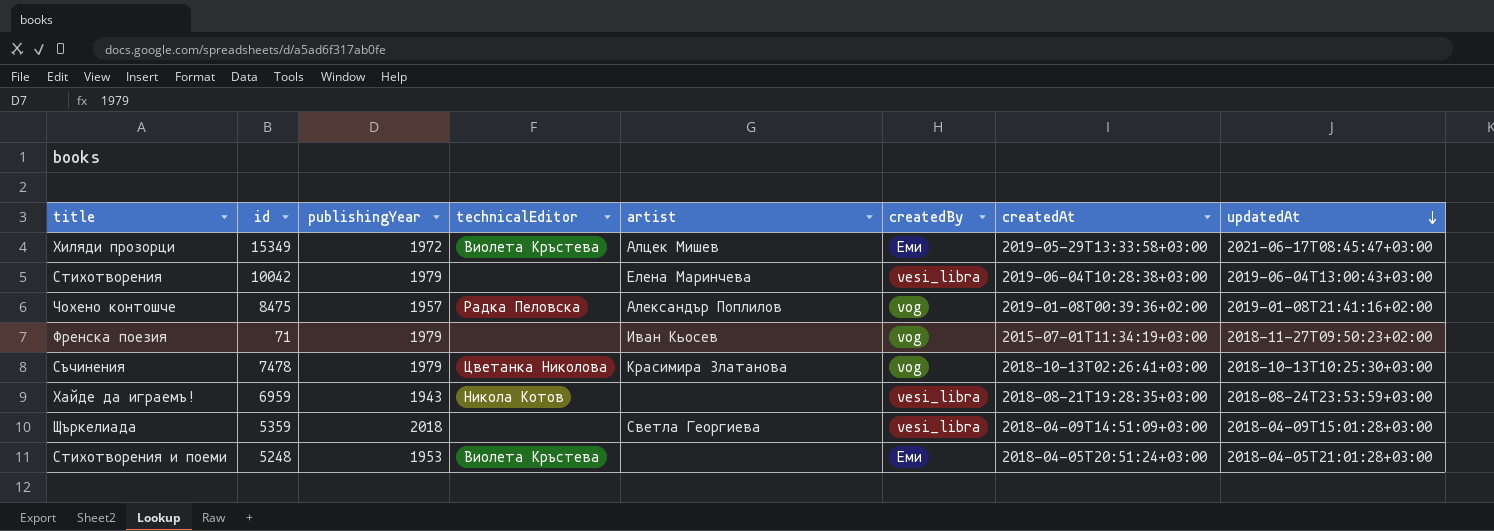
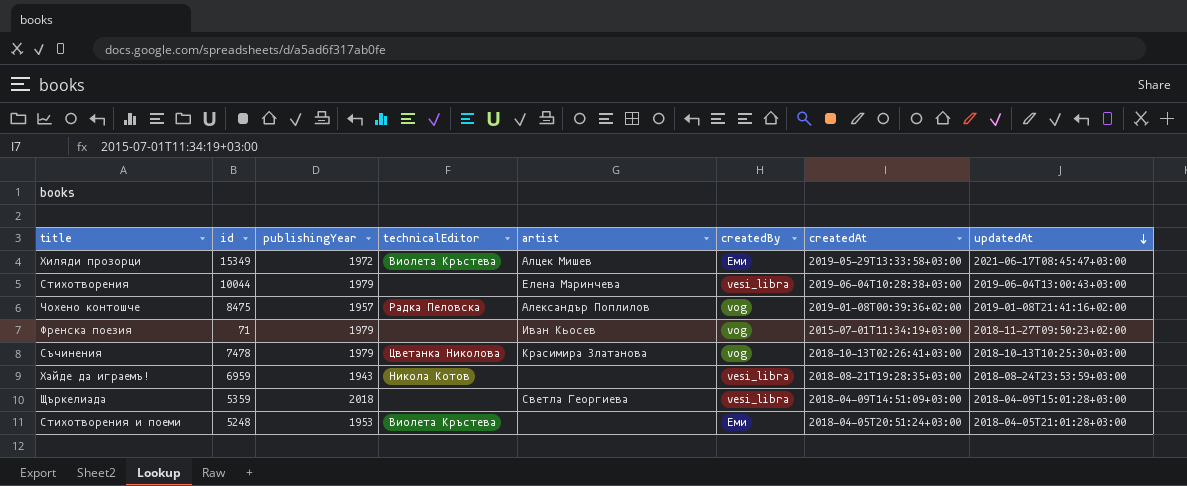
Стихотворения | id: 10042 -> 10044

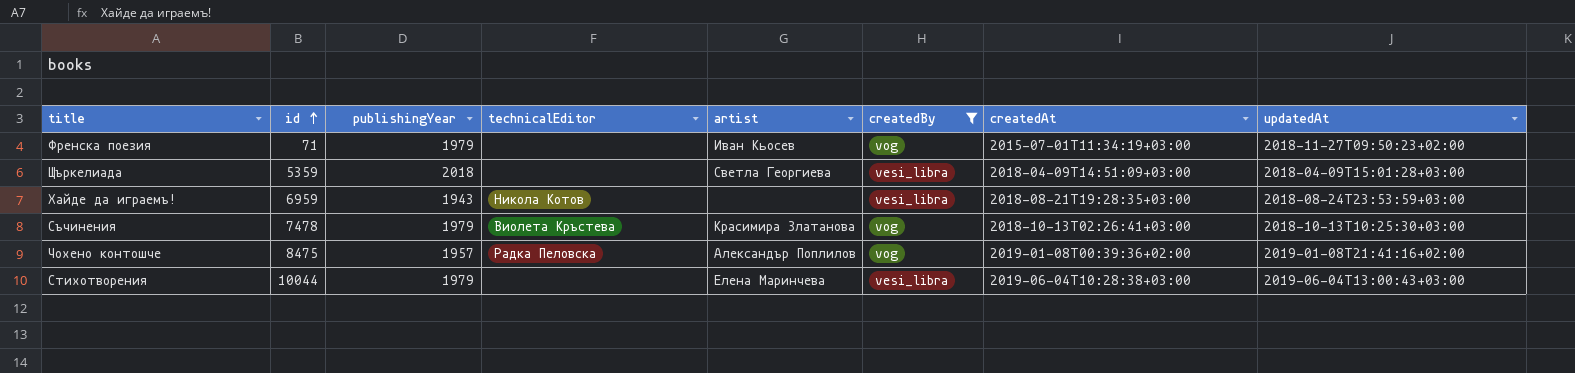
filter: none -> createdBy != Еми
row order: updatedAt descending -> id ascending
Съчинения | technicalEditor: Цветанка Николова -> Виолета Кръстева

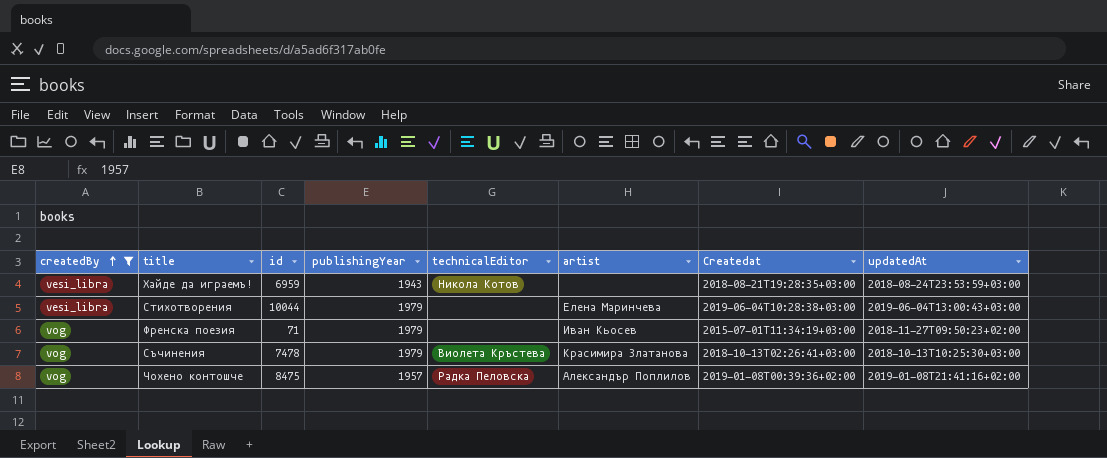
row order: id ascending -> createdBy ascending
column createdBy | position: 6 -> 1
column name: createdAt -> Createdat
row Щъркелиада: 5359 | 2018 | none | Светла Георгиева | vesi_libra | 2018-04-09T14:51:09+03:00 | 2018-04-09T15:01:28+03:00 -> none

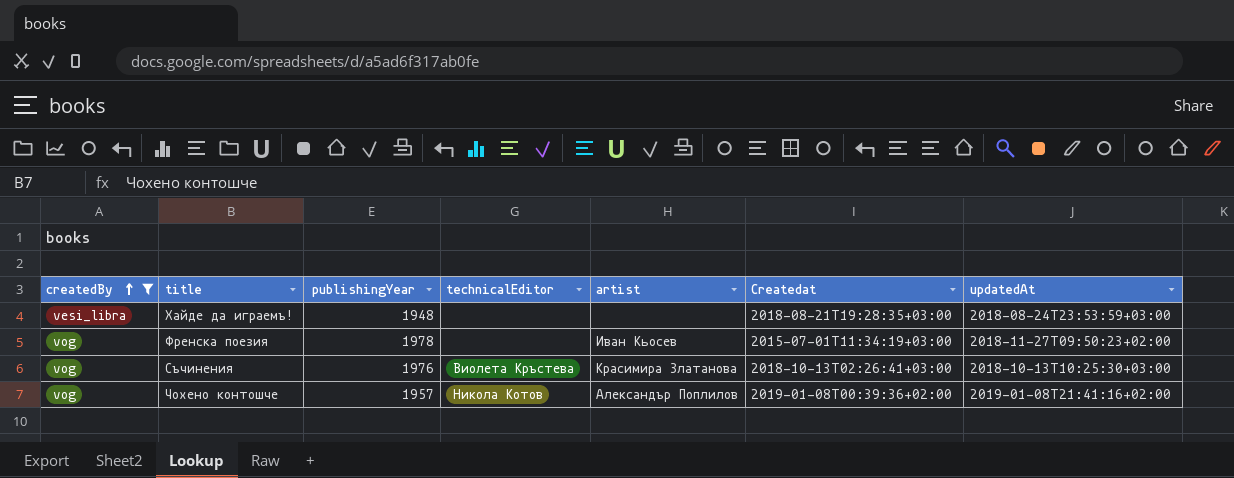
column id | position: 3 -> none
row Стихотворения: vesi_libra | 10044 | 1979 | none | Елена Маринчева | 2019-06-04T10:28:38+03:00 | 2019-06-04T13:00:43+03:00 -> none
Хайде да играемъ! | publishingYear: 1943 -> 1948
Хайде да играемъ! | technicalEditor: Никола Котов -> none
Френска поезия | publishingYear: 1979 -> 1978
Съчинения | publishingYear: 1979 -> 1976
Чохено контошче | technicalEditor: Радка Пеловска -> Никола Котов

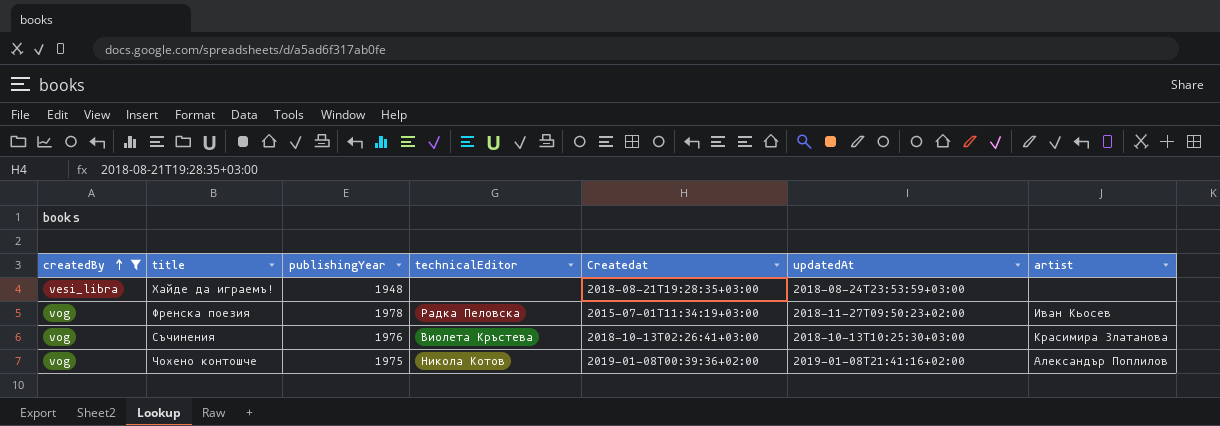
column artist | position: 5 -> 7
Френска поезия | technicalEditor: none -> Радка Пеловска
Чохено контошче | publishingYear: 1957 -> 1975

